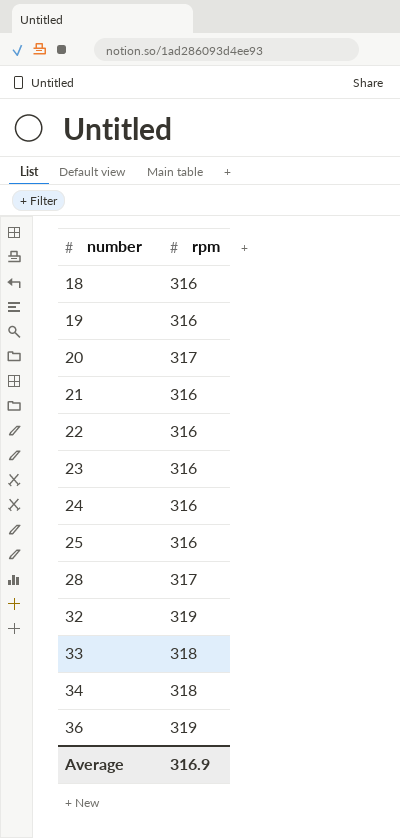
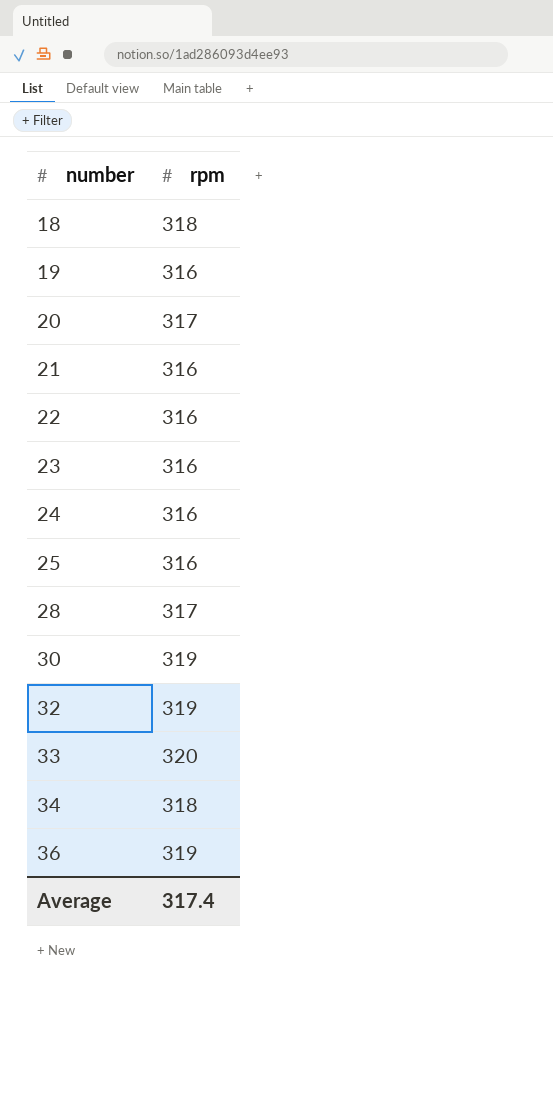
18 | rpm: 316 -> 318
row 30: none -> 319
33 | rpm: 318 -> 320
Average | rpm: 316.9 -> 317.4

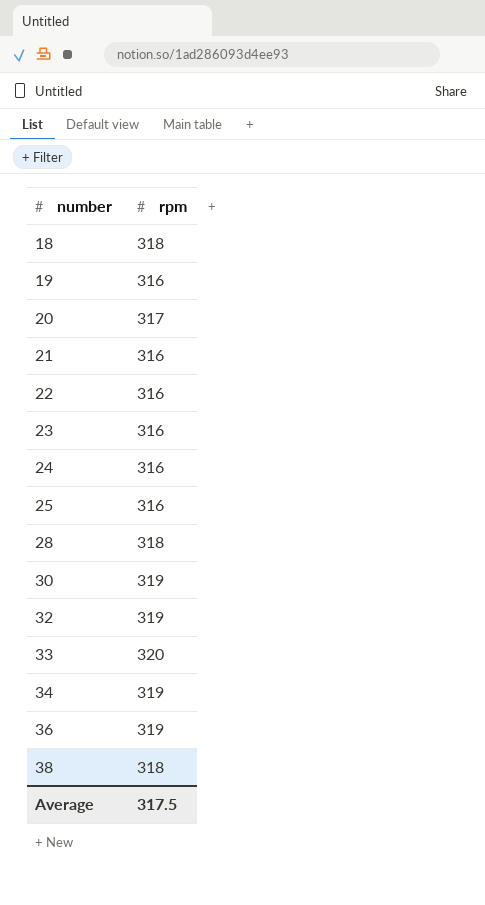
28 | rpm: 317 -> 318
34 | rpm: 318 -> 319
row 38: none -> 318
Average | rpm: 317.4 -> 317.5

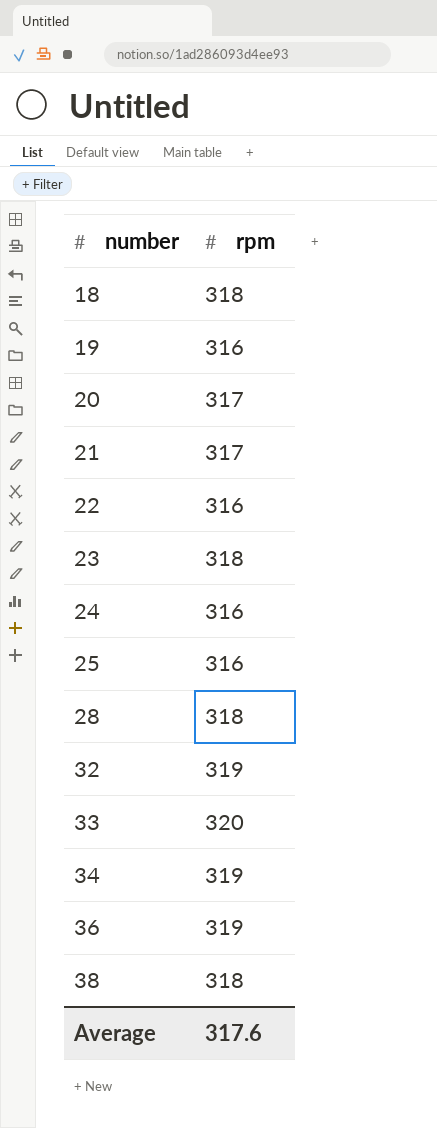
row 30: 319 -> none
21 | rpm: 316 -> 317
23 | rpm: 316 -> 318
Average | rpm: 317.5 -> 317.6

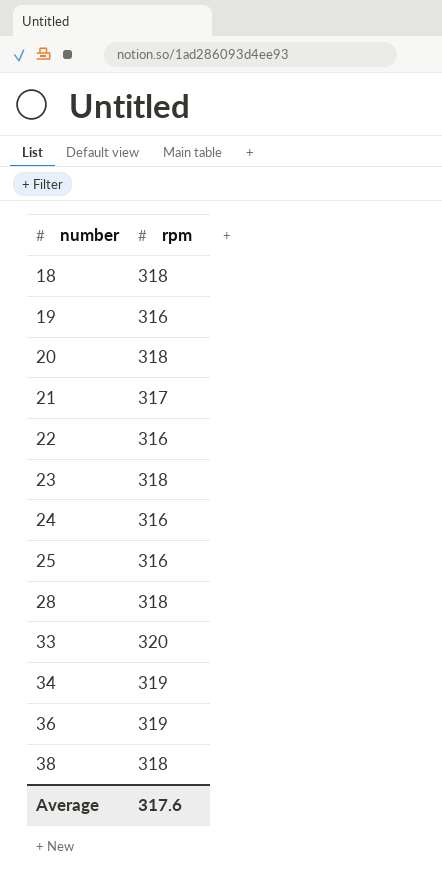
row 32: 319 -> none
20 | rpm: 317 -> 318

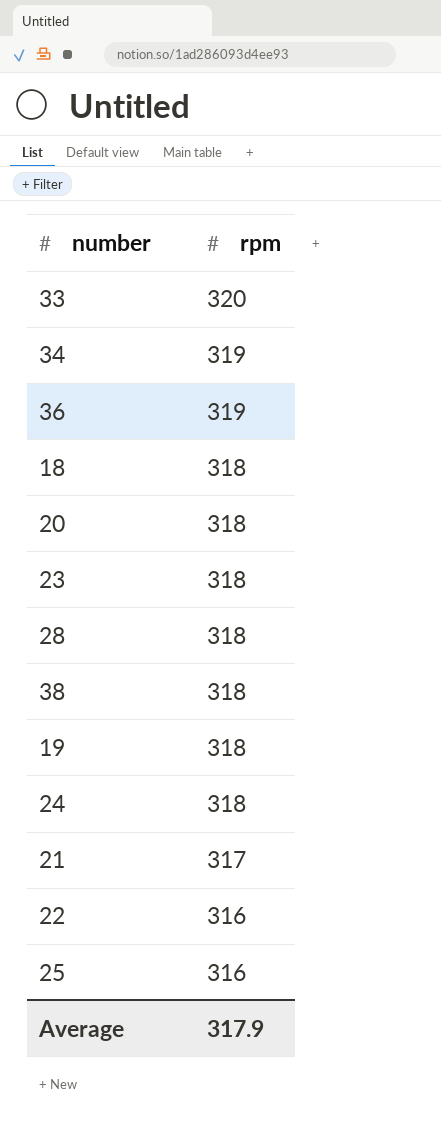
row order: number ascending -> rpm descending
19 | rpm: 316 -> 318
24 | rpm: 316 -> 318
Average | rpm: 317.6 -> 317.9

